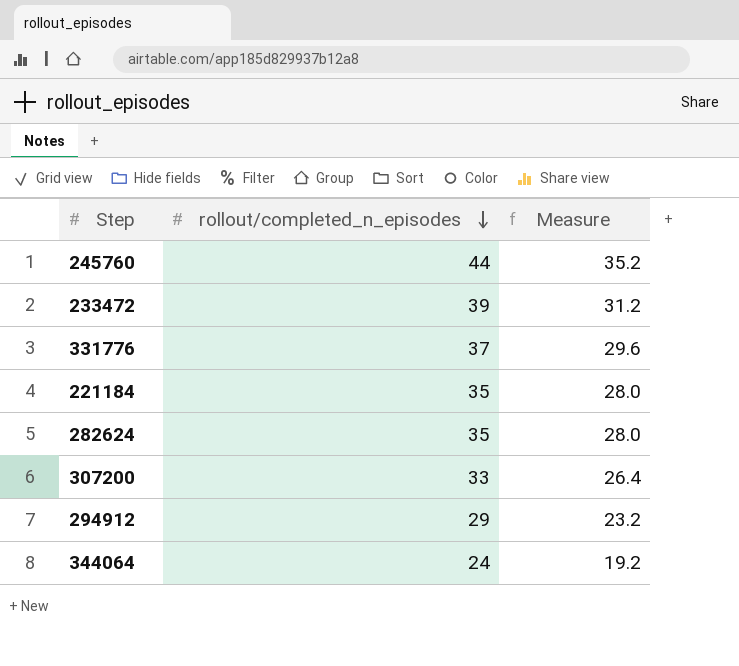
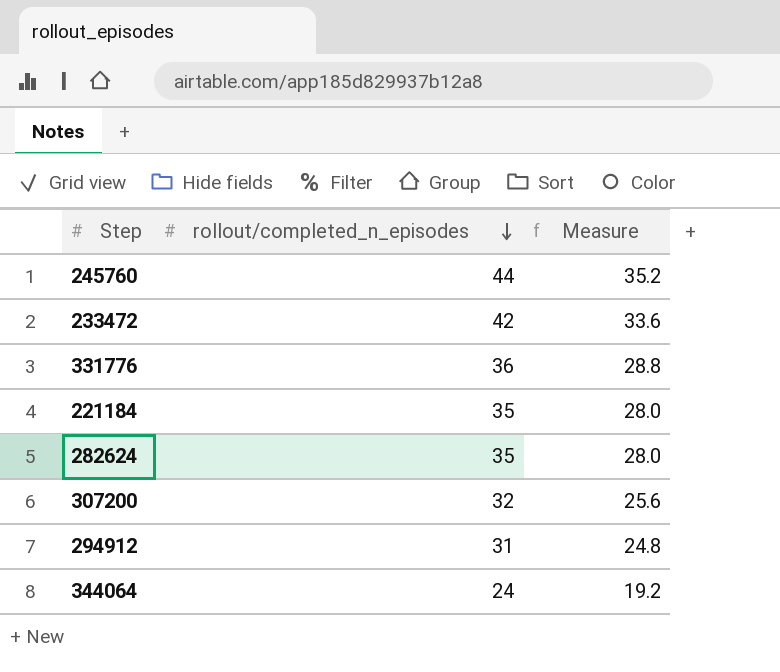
233472 | rollout/completed_n_episodes: 39 -> 42
233472 | Measure: 31.2 -> 33.6
331776 | rollout/completed_n_episodes: 37 -> 36
331776 | Measure: 29.6 -> 28.8
307200 | rollout/completed_n_episodes: 33 -> 32
307200 | Measure: 26.4 -> 25.6
294912 | rollout/completed_n_episodes: 29 -> 31
294912 | Measure: 23.2 -> 24.8

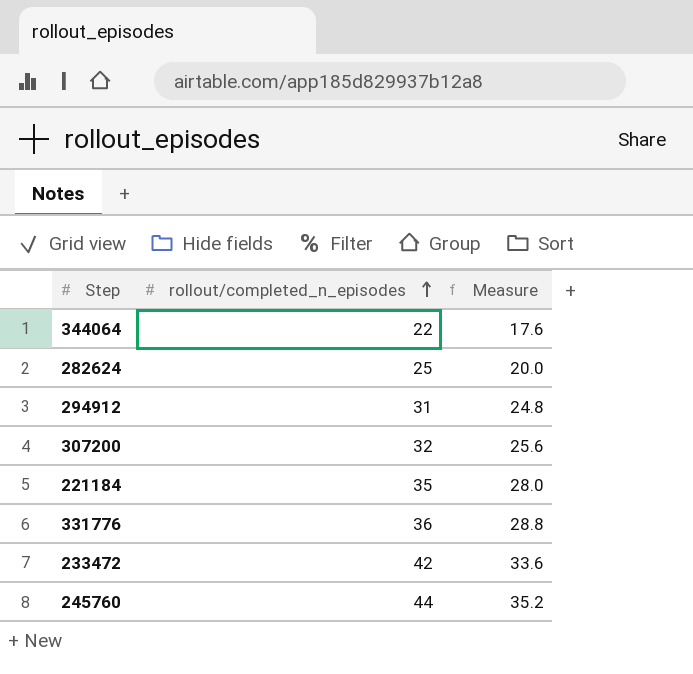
row order: rollout/completed_n_episodes descending -> rollout/completed_n_episodes ascending
344064 | rollout/completed_n_episodes: 24 -> 22
344064 | Measure: 19.2 -> 17.6
282624 | rollout/completed_n_episodes: 35 -> 25
282624 | Measure: 28.0 -> 20.0

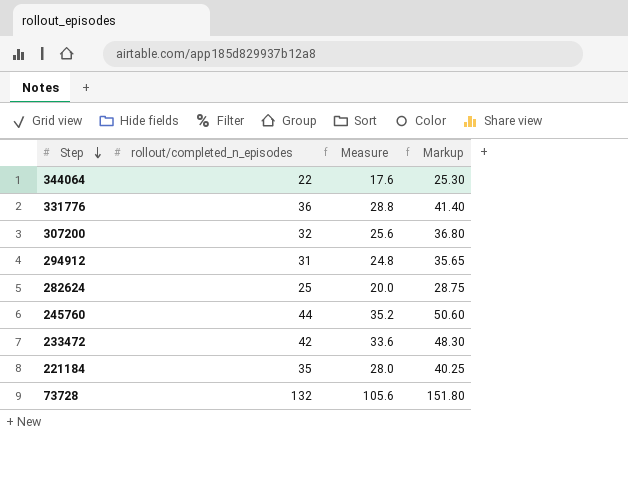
row order: rollout/completed_n_episodes ascending -> Step descending
column Markup | formula: none -> [rollout/completed_n_episodes] * 1.15
row 73728: none -> 132 | 105.6 | 151.80

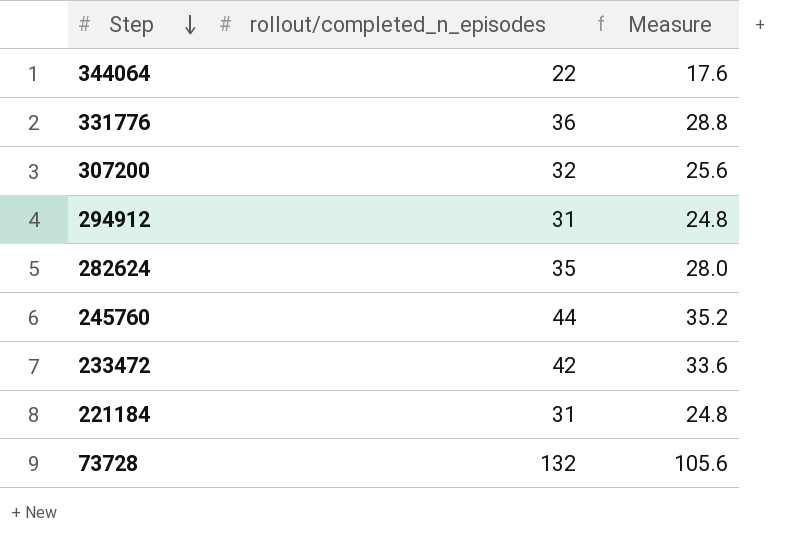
column Markup | formula: [rollout/completed_n_episodes] * 1.15 -> none
282624 | rollout/completed_n_episodes: 25 -> 35
282624 | Measure: 20.0 -> 28.0
221184 | rollout/completed_n_episodes: 35 -> 31
221184 | Measure: 28.0 -> 24.8

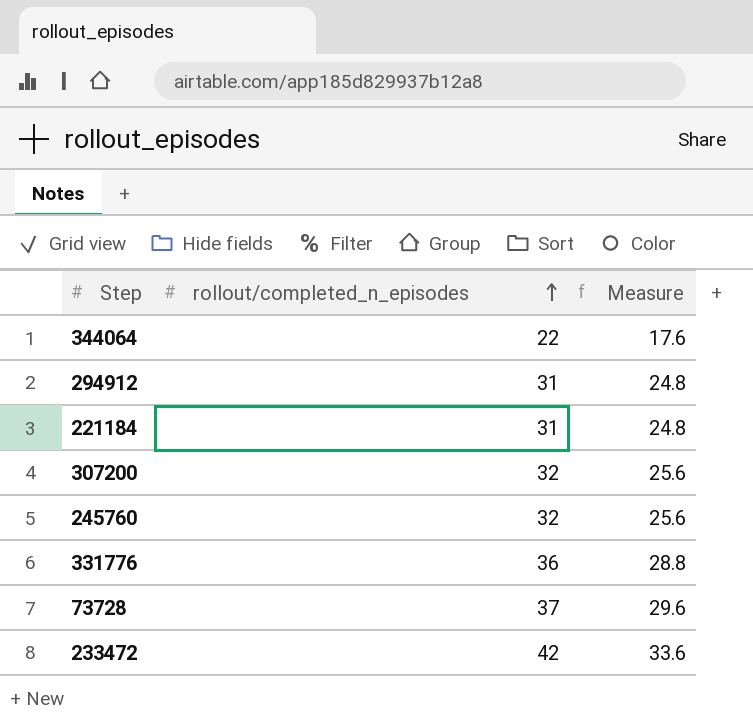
row order: Step descending -> rollout/completed_n_episodes ascending
row 282624: 35 | 28.0 -> none
245760 | rollout/completed_n_episodes: 44 -> 32
245760 | Measure: 35.2 -> 25.6
73728 | rollout/completed_n_episodes: 132 -> 37
73728 | Measure: 105.6 -> 29.6

